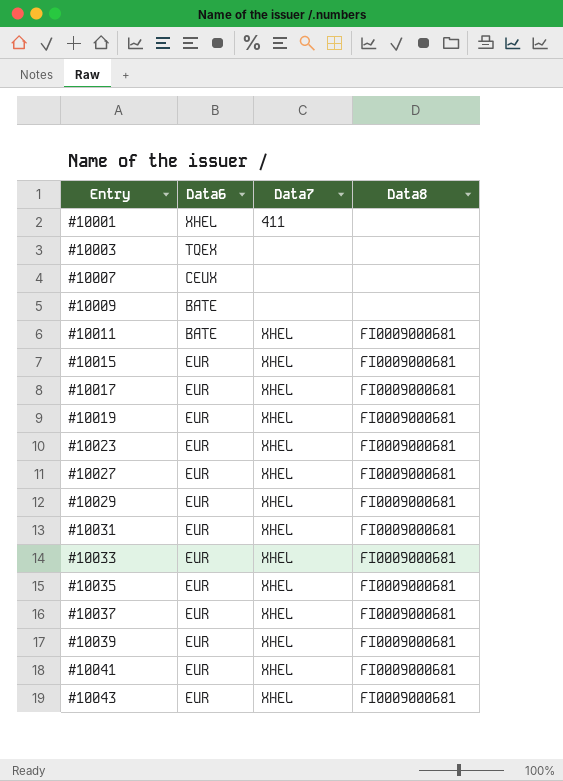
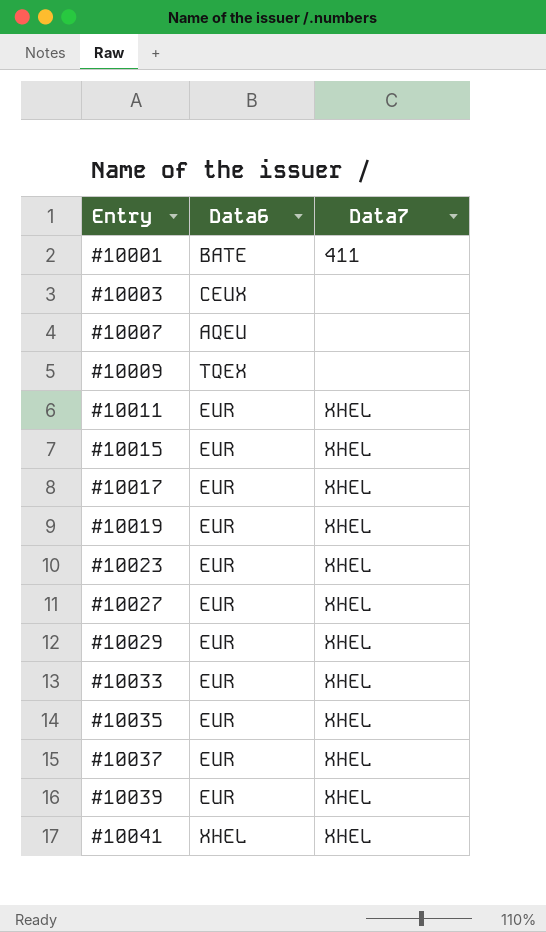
column Data8 | position: 4 -> none
row #10031: EUR | XHEL | FI0009000681 -> none
row #10043: EUR | XHEL | FI0009000681 -> none
#10001 | Data6: XHEL -> BATE
#10003 | Data6: TQEX -> CEUX
#10007 | Data6: CEUX -> AQEU
#10009 | Data6: BATE -> TQEX
#10011 | Data6: BATE -> EUR
#10041 | Data6: EUR -> XHEL

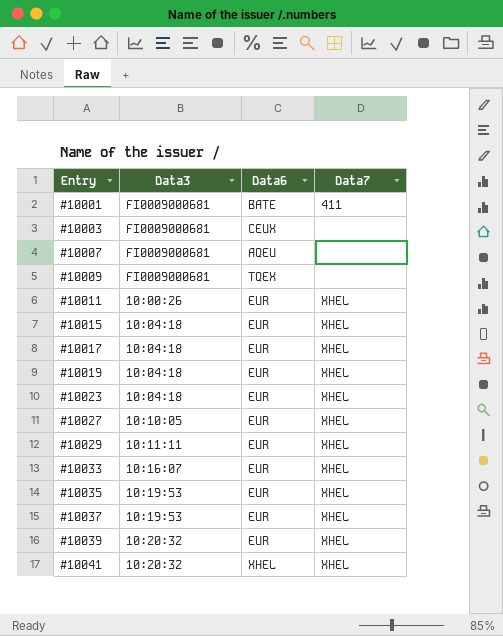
column Data3 | position: none -> 2

